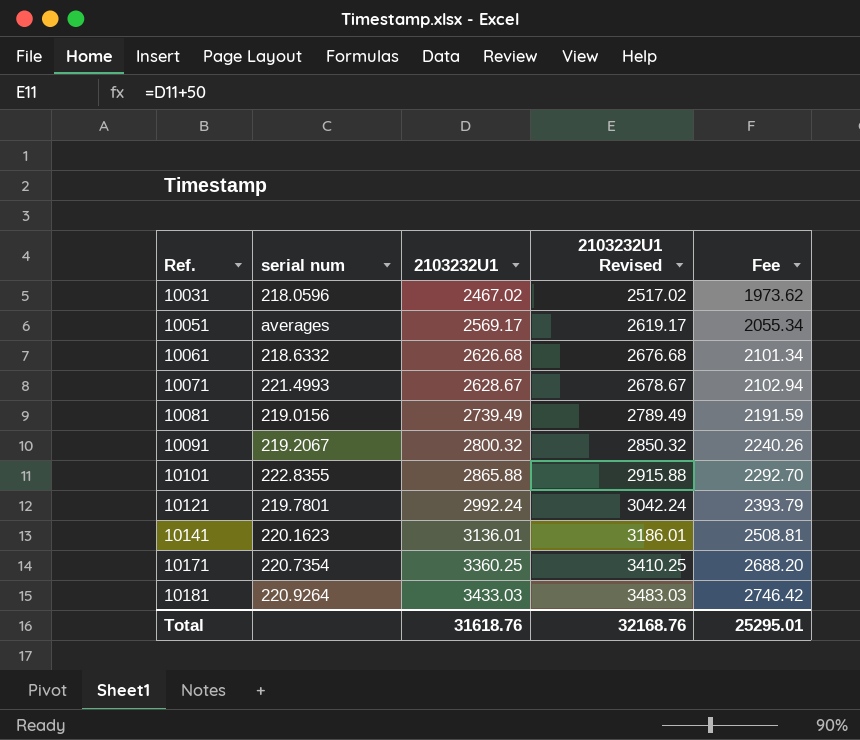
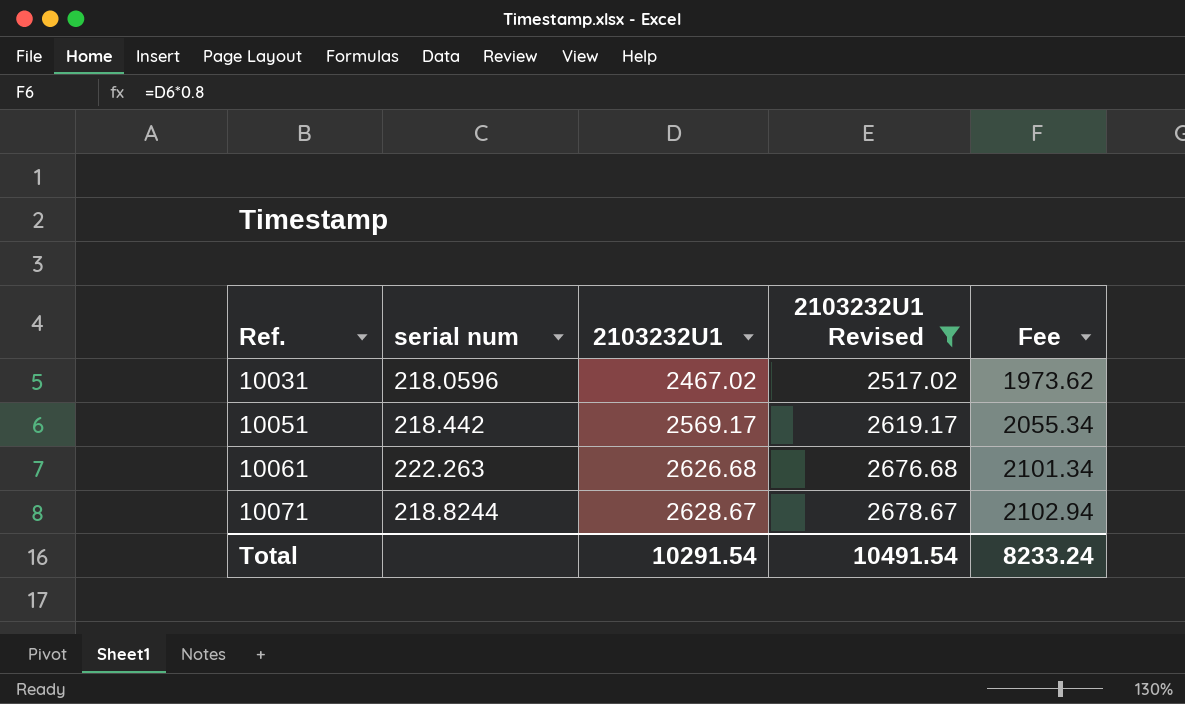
filter: none -> 2103232U1 Revised <= 2678.67
10051 | serial num: averages -> 218.442
10061 | serial num: 218.6332 -> 222.263
10071 | serial num: 221.4993 -> 218.8244
Total | 2103232U1: 31618.76 -> 10291.54
Total | 2103232U1 Revised: 32168.76 -> 10491.54
Total | Fee: 25295.01 -> 8233.24

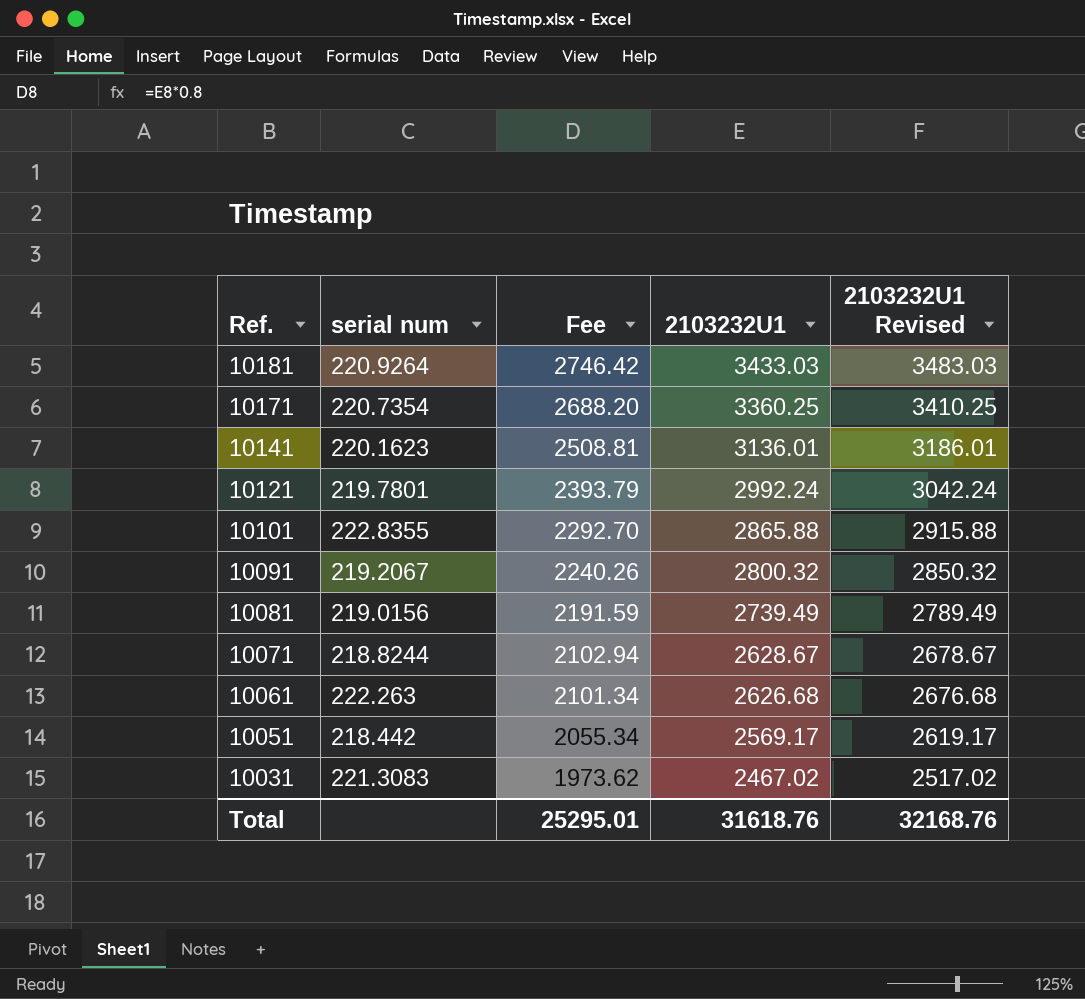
filter: 2103232U1 Revised <= 2678.67 -> none
row order: Ref. ascending -> Ref. descending
column Fee | position: 5 -> 3
10031 | serial num: 218.0596 -> 221.3083
Total | Fee: 8233.24 -> 25295.01
Total | 2103232U1: 10291.54 -> 31618.76
Total | 2103232U1 Revised: 10491.54 -> 32168.76

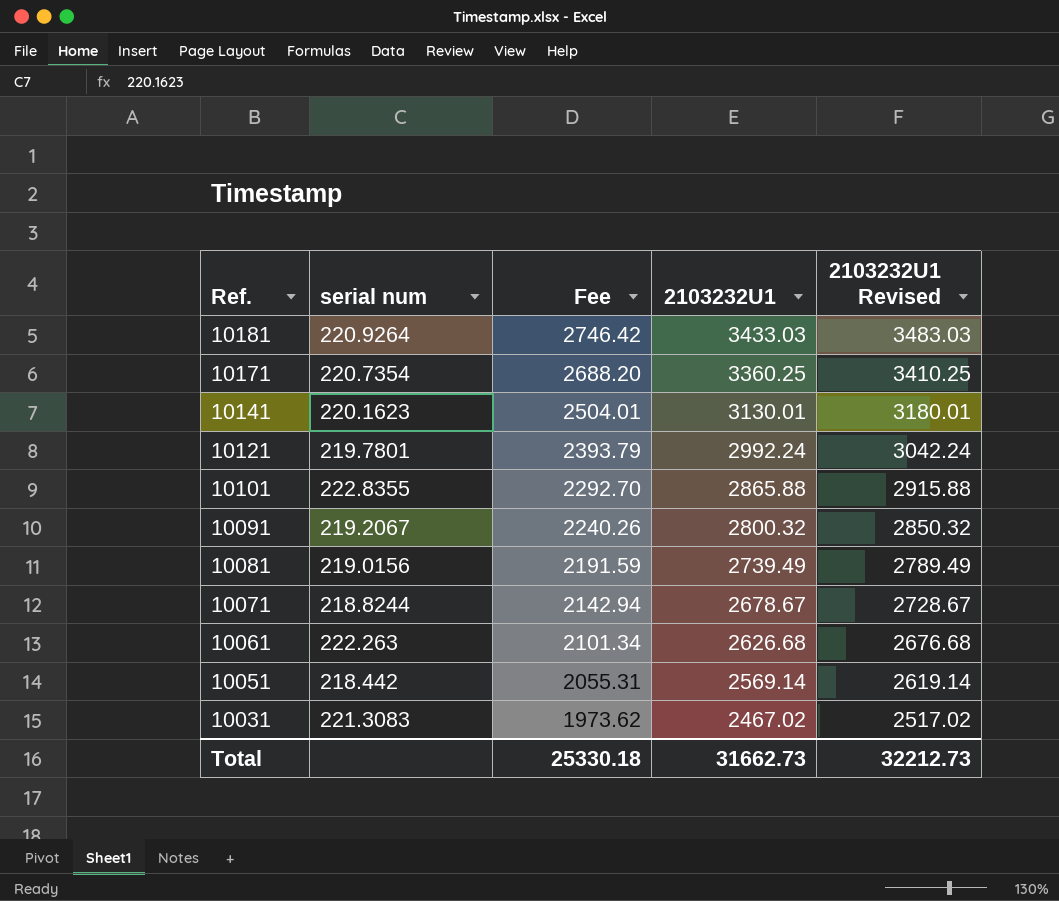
10141 | Fee: 2508.81 -> 2504.01
10141 | 2103232U1: 3136.01 -> 3130.01
10141 | 2103232U1 Revised: 3186.01 -> 3180.01
10071 | Fee: 2102.94 -> 2142.94
10071 | 2103232U1: 2628.67 -> 2678.67
10071 | 2103232U1 Revised: 2678.67 -> 2728.67
10051 | Fee: 2055.34 -> 2055.31
10051 | 2103232U1: 2569.17 -> 2569.14
10051 | 2103232U1 Revised: 2619.17 -> 2619.14
Total | Fee: 25295.01 -> 25330.18
Total | 2103232U1: 31618.76 -> 31662.73
Total | 2103232U1 Revised: 32168.76 -> 32212.73

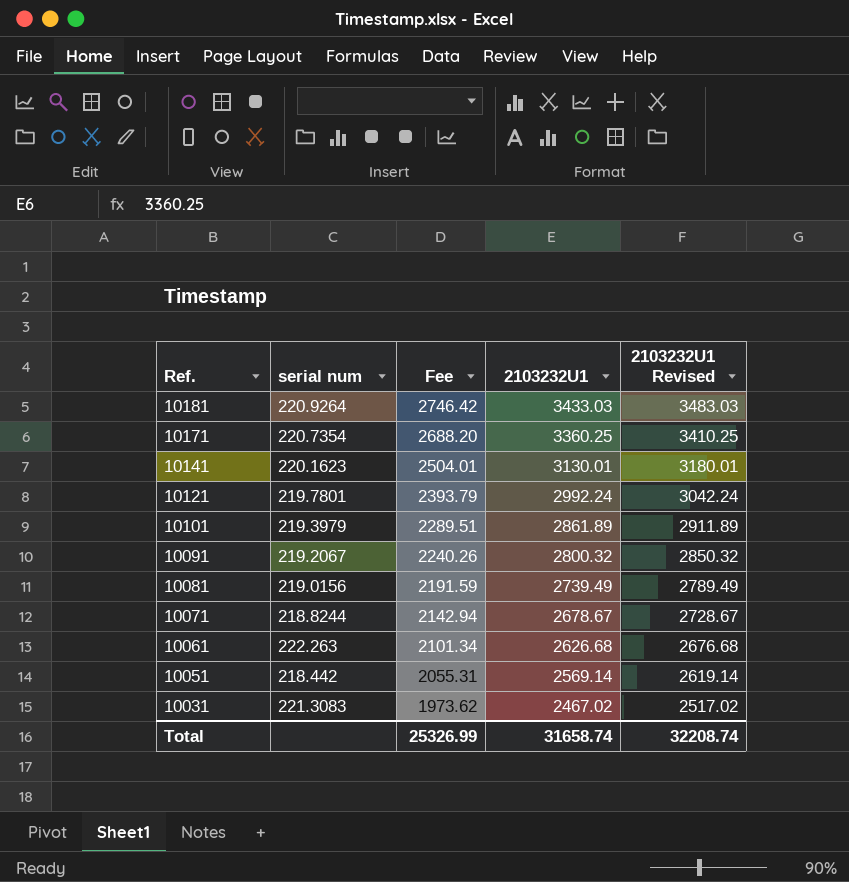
10101 | serial num: 222.8355 -> 219.3979
10101 | Fee: 2292.70 -> 2289.51
10101 | 2103232U1: 2865.88 -> 2861.89
10101 | 2103232U1 Revised: 2915.88 -> 2911.89
Total | Fee: 25330.18 -> 25326.99
Total | 2103232U1: 31662.73 -> 31658.74
Total | 2103232U1 Revised: 32212.73 -> 32208.74

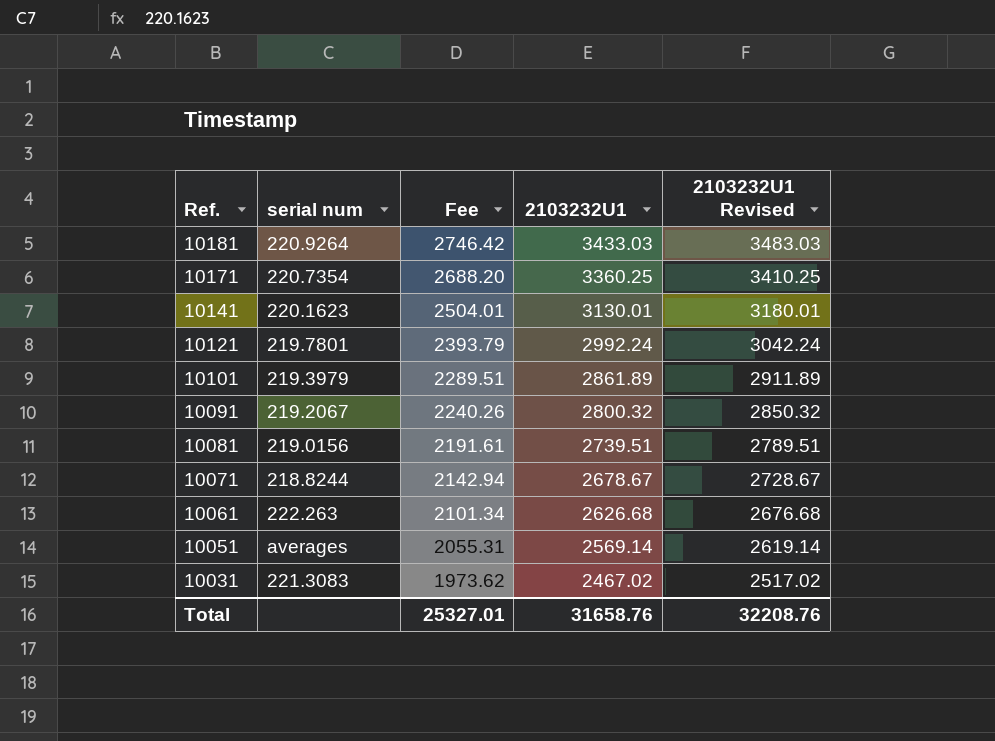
10081 | Fee: 2191.59 -> 2191.61
10081 | 2103232U1: 2739.49 -> 2739.51
10081 | 2103232U1 Revised: 2789.49 -> 2789.51
10051 | serial num: 218.442 -> averages
Total | Fee: 25326.99 -> 25327.01
Total | 2103232U1: 31658.74 -> 31658.76
Total | 2103232U1 Revised: 32208.74 -> 32208.76

